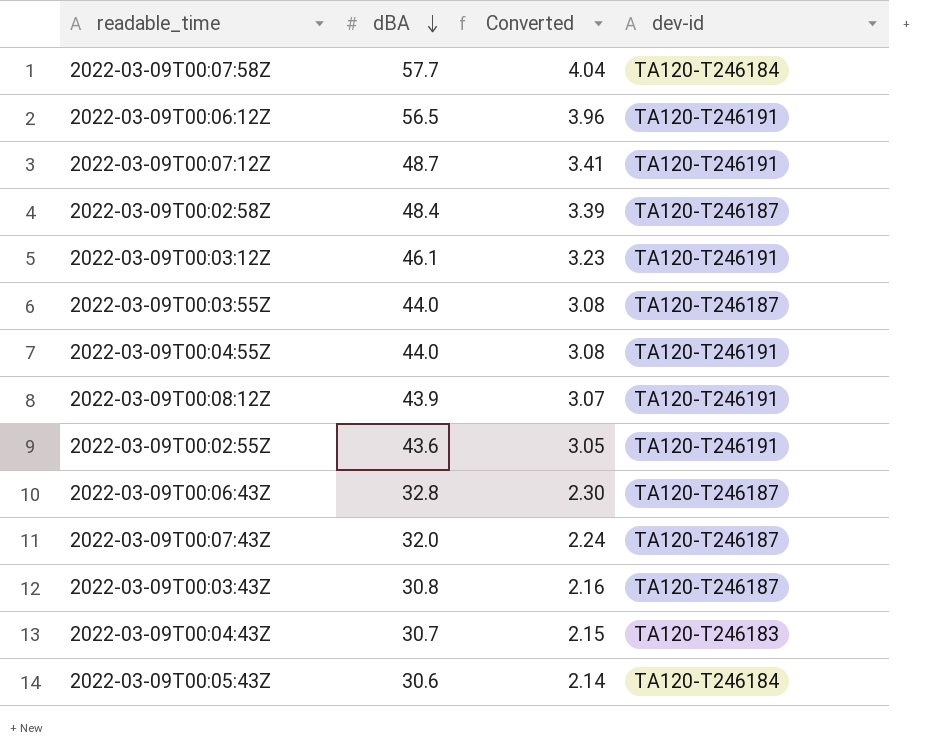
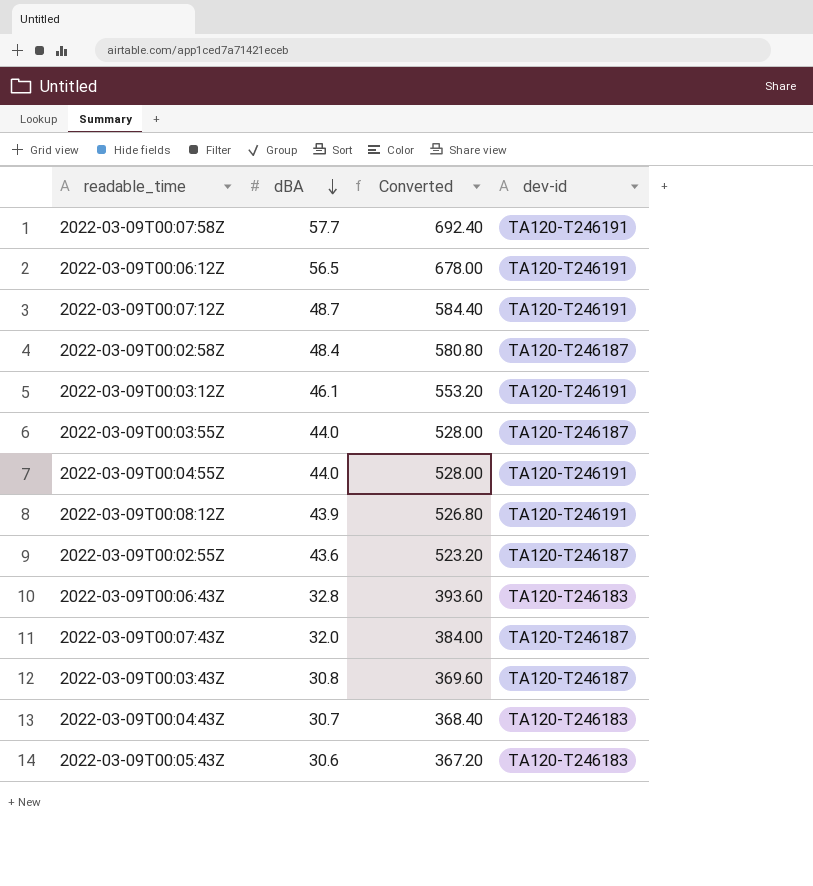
column Converted | formula: [dBA] * 0.07 -> [dBA] * 12
2022-03-09T00:07:58Z | dev-id: TA120-T246184 -> TA120-T246191
2022-03-09T00:02:55Z | dev-id: TA120-T246191 -> TA120-T246187
2022-03-09T00:06:43Z | dev-id: TA120-T246187 -> TA120-T246183
2022-03-09T00:05:43Z | dev-id: TA120-T246184 -> TA120-T246183

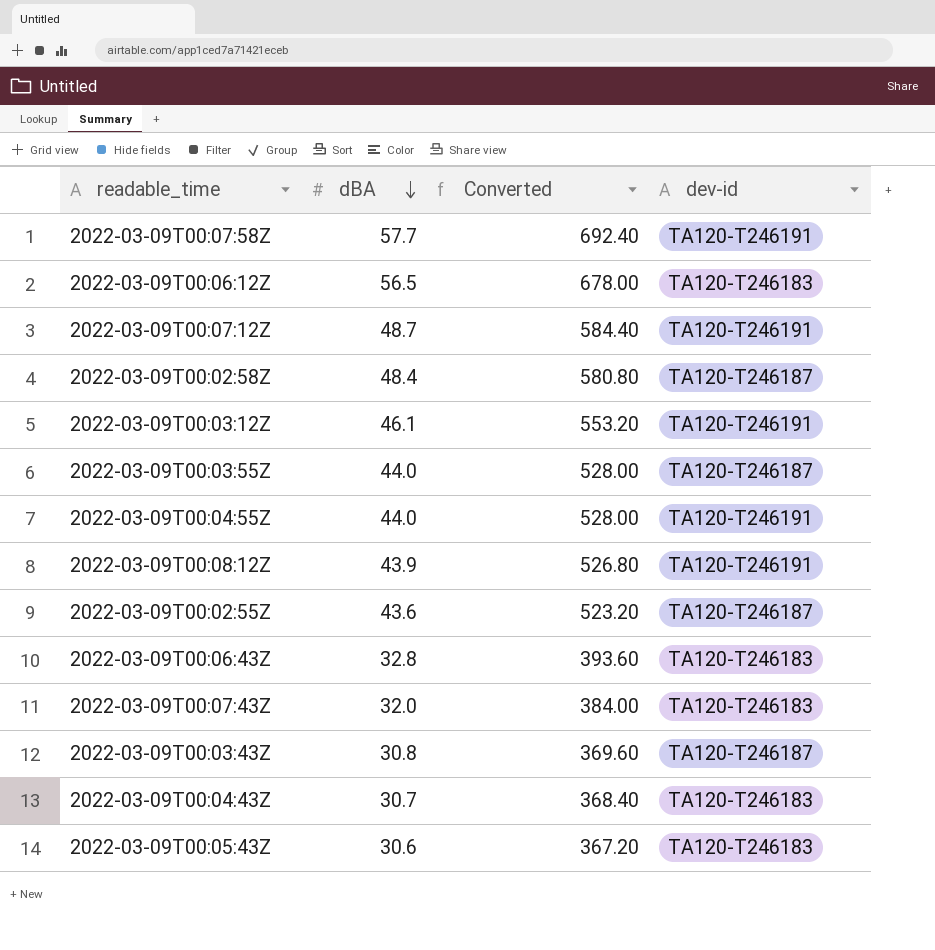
2022-03-09T00:06:12Z | dev-id: TA120-T246191 -> TA120-T246183
2022-03-09T00:07:43Z | dev-id: TA120-T246187 -> TA120-T246183

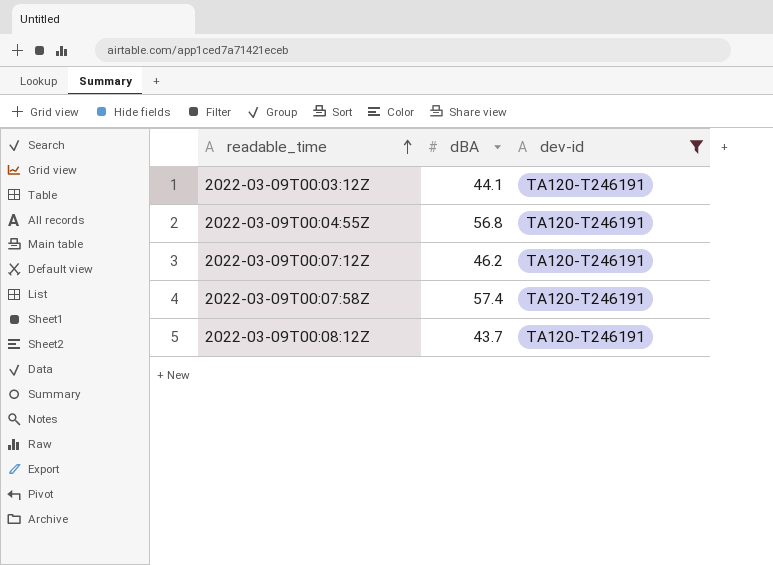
filter: none -> dev-id = TA120-T246191
row order: dBA descending -> readable_time ascending
column Converted | formula: [dBA] * 12 -> none
2022-03-09T00:03:12Z | dBA: 46.1 -> 44.1
2022-03-09T00:04:55Z | dBA: 44.0 -> 56.8
2022-03-09T00:07:12Z | dBA: 48.7 -> 46.2
2022-03-09T00:07:58Z | dBA: 57.7 -> 57.4
2022-03-09T00:08:12Z | dBA: 43.9 -> 43.7

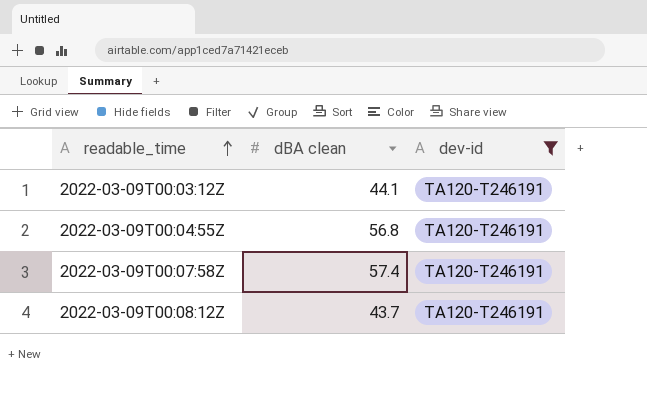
column name: dBA -> dBA clean
row 2022-03-09T00:07:12Z: 46.2 | TA120-T246191 -> none

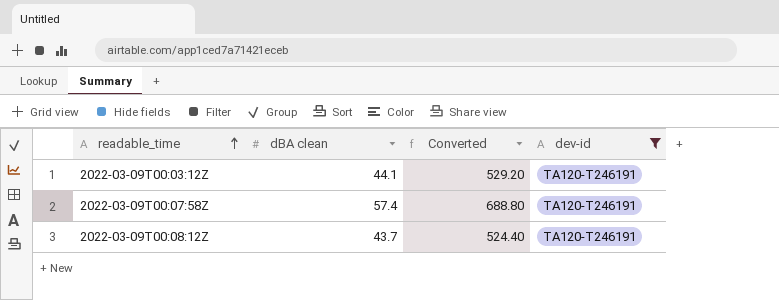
column Converted | formula: none -> [dBA clean] * 12
row 2022-03-09T00:04:55Z: 56.8 | TA120-T246191 -> none

